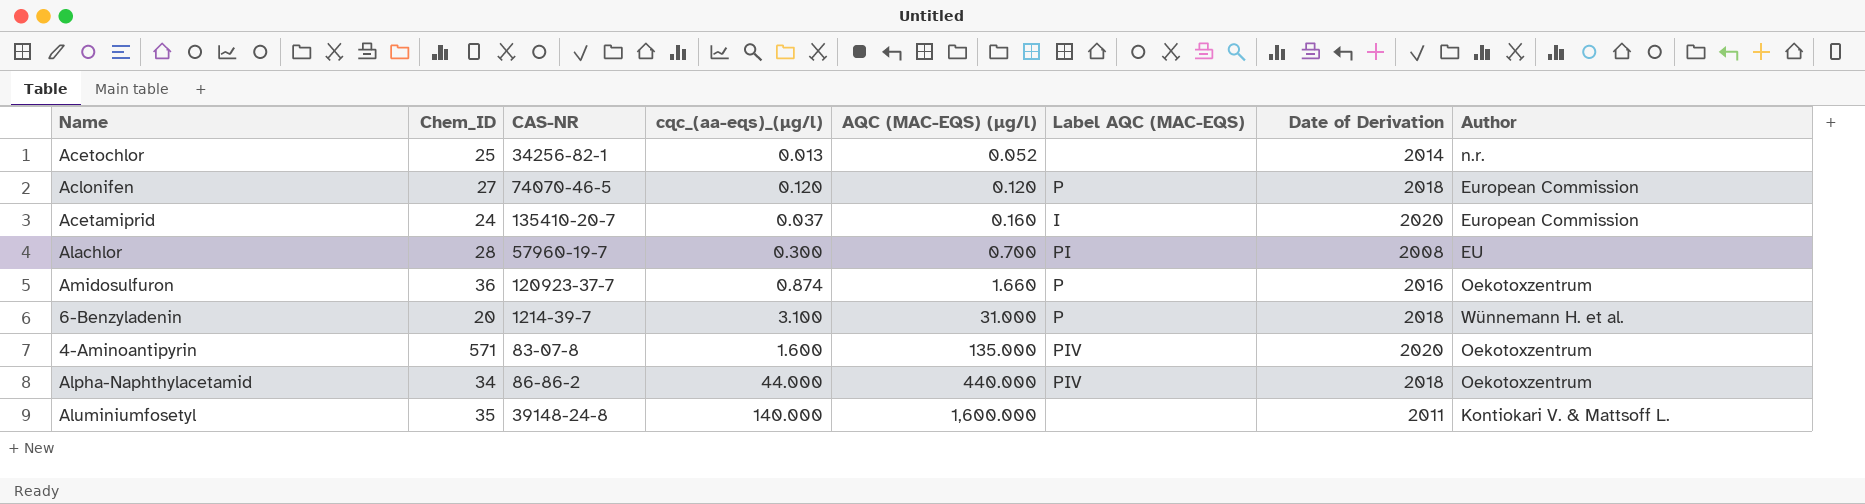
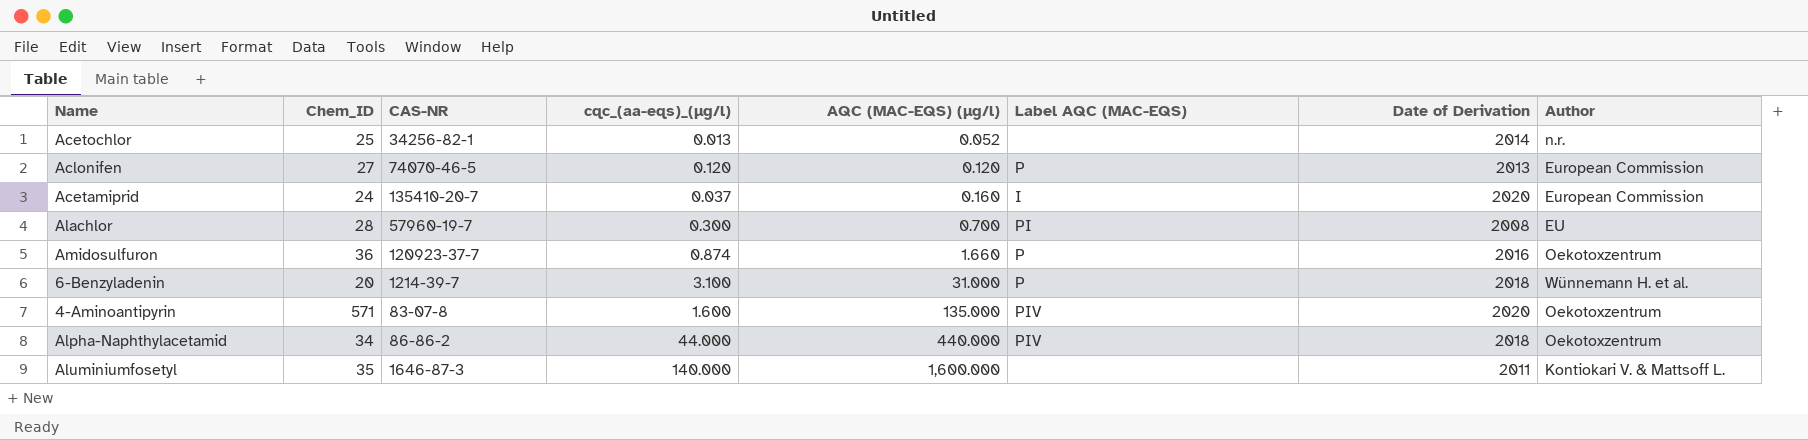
Aclonifen | Date of Derivation: 2018 -> 2013
Aluminiumfosetyl | CAS-NR: 39148-24-8 -> 1646-87-3

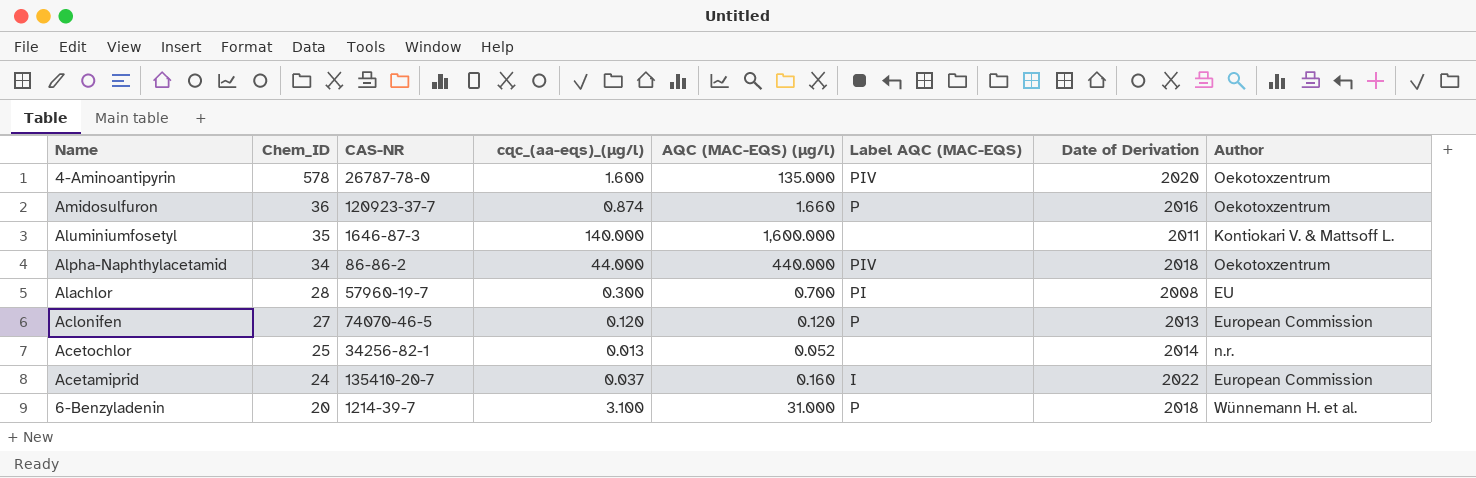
row order: AQC (MAC-EQS) (µg/l) ascending -> Chem_ID descending
4-Aminoantipyrin | Chem_ID: 571 -> 578
4-Aminoantipyrin | CAS-NR: 83-07-8 -> 26787-78-0
Acetamiprid | Date of Derivation: 2020 -> 2022

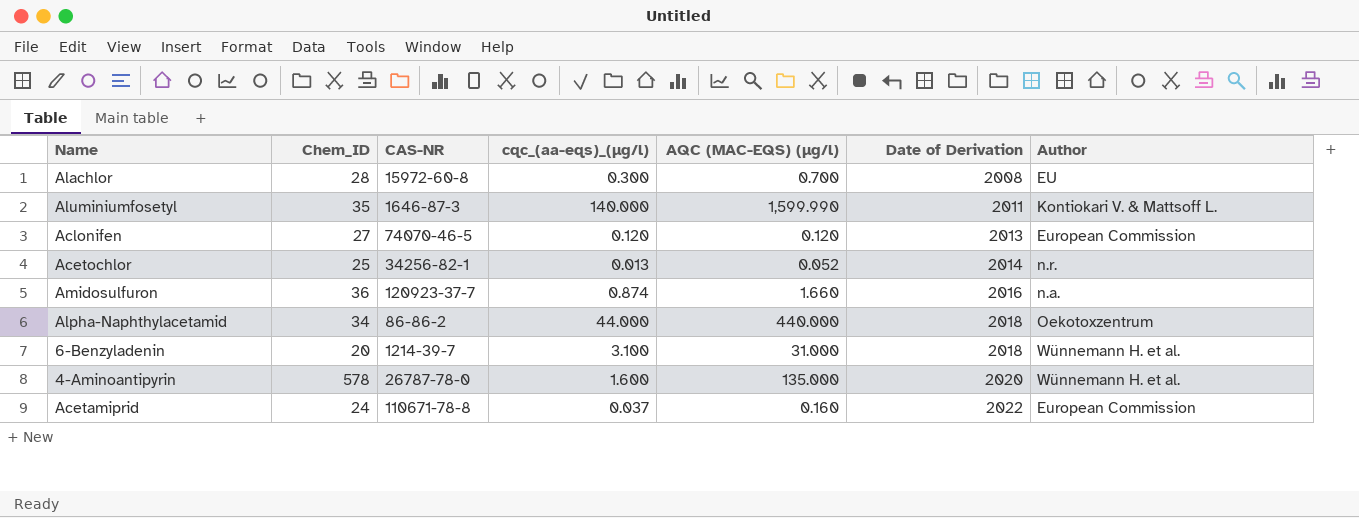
row order: Chem_ID descending -> Date of Derivation ascending
column Label AQC (MAC-EQS) | position: 6 -> none
Alachlor | CAS-NR: 57960-19-7 -> 15972-60-8
Aluminiumfosetyl | AQC (MAC-EQS) (µg/l): 1,600.000 -> 1,599.990
Amidosulfuron | Author: Oekotoxzentrum -> n.a.
4-Aminoantipyrin | Author: Oekotoxzentrum -> Wünnemann H. et al.
Acetamiprid | CAS-NR: 135410-20-7 -> 110671-78-8

